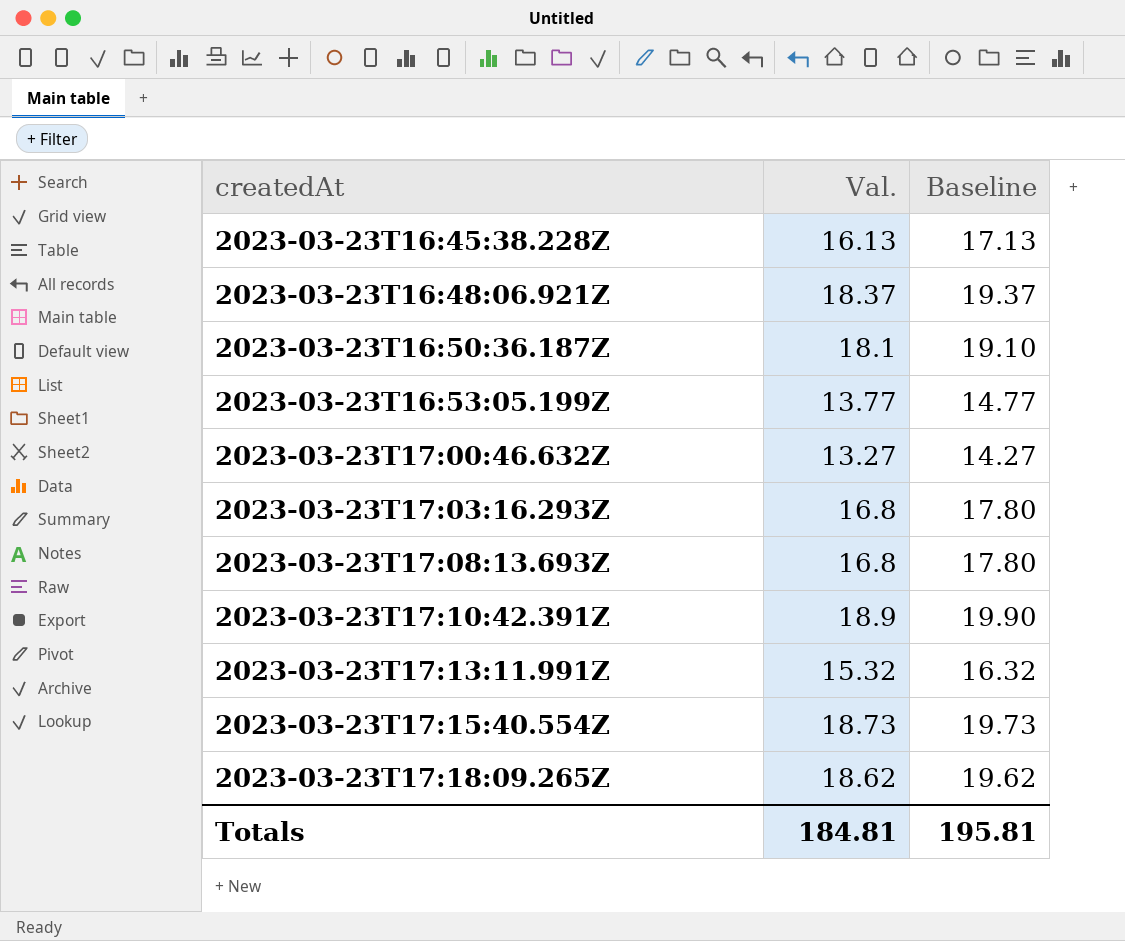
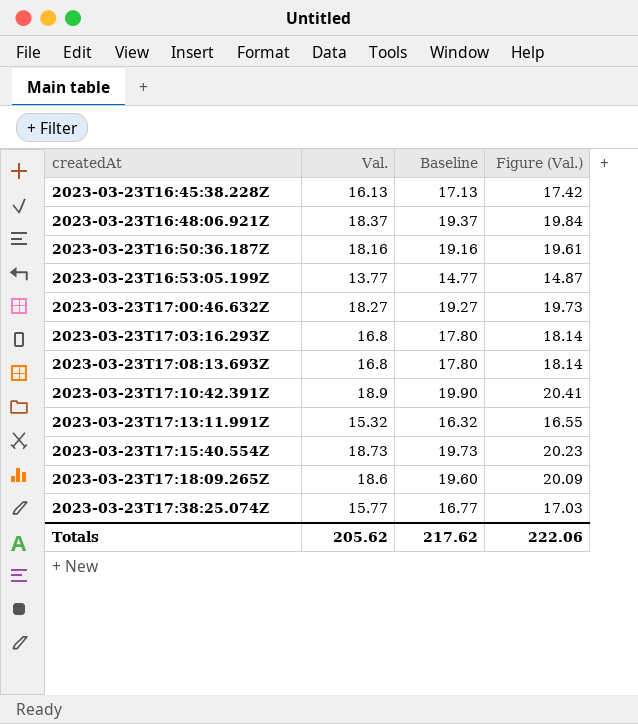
column Figure (Val.) | formula: none -> [Val.] * 1.08
2023-03-23T16:50:36.187Z | Val.: 18.1 -> 18.16
2023-03-23T16:50:36.187Z | Baseline: 19.10 -> 19.16
2023-03-23T17:00:46.632Z | Val.: 13.27 -> 18.27
2023-03-23T17:00:46.632Z | Baseline: 14.27 -> 19.27
2023-03-23T17:18:09.265Z | Val.: 18.62 -> 18.6
2023-03-23T17:18:09.265Z | Baseline: 19.62 -> 19.60
row 2023-03-23T17:38:25.074Z: none -> 15.77 | 16.77 | 17.03
Totals | Val.: 184.81 -> 205.62
Totals | Baseline: 195.81 -> 217.62

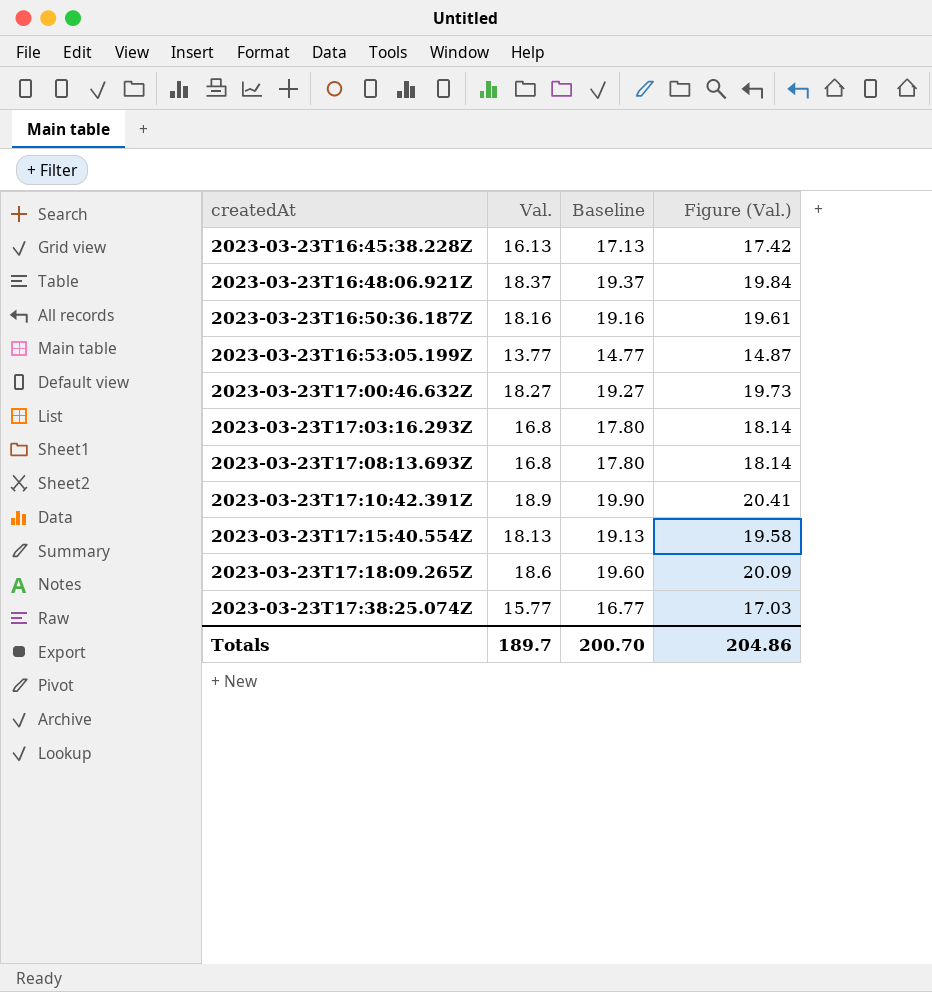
row 2023-03-23T17:13:11.991Z: 15.32 | 16.32 | 16.55 -> none
2023-03-23T17:15:40.554Z | Val.: 18.73 -> 18.13
2023-03-23T17:15:40.554Z | Baseline: 19.73 -> 19.13
2023-03-23T17:15:40.554Z | Figure (Val.): 20.23 -> 19.58
Totals | Val.: 205.62 -> 189.7
Totals | Baseline: 217.62 -> 200.70
Totals | Figure (Val.): 222.06 -> 204.86

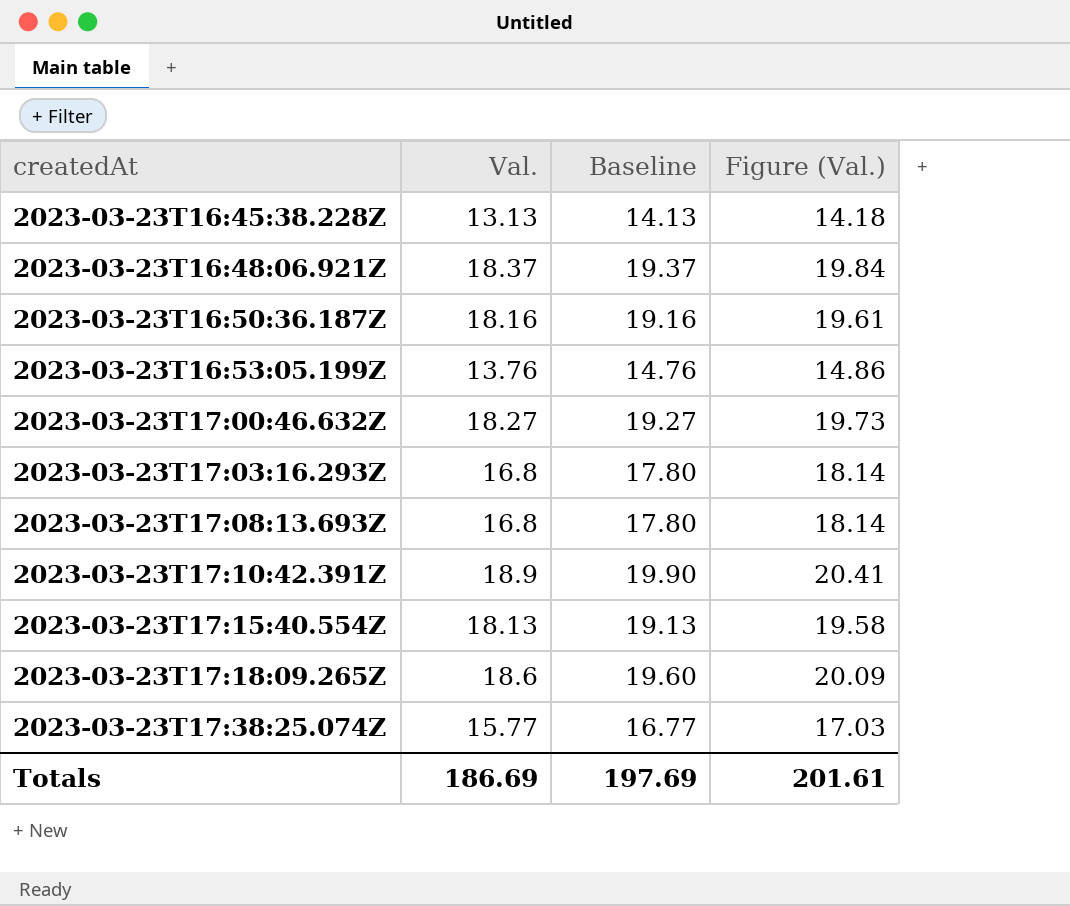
2023-03-23T16:45:38.228Z | Val.: 16.13 -> 13.13
2023-03-23T16:45:38.228Z | Baseline: 17.13 -> 14.13
2023-03-23T16:45:38.228Z | Figure (Val.): 17.42 -> 14.18
2023-03-23T16:53:05.199Z | Val.: 13.77 -> 13.76
2023-03-23T16:53:05.199Z | Baseline: 14.77 -> 14.76
2023-03-23T16:53:05.199Z | Figure (Val.): 14.87 -> 14.86
Totals | Val.: 189.7 -> 186.69
Totals | Baseline: 200.70 -> 197.69
Totals | Figure (Val.): 204.86 -> 201.61

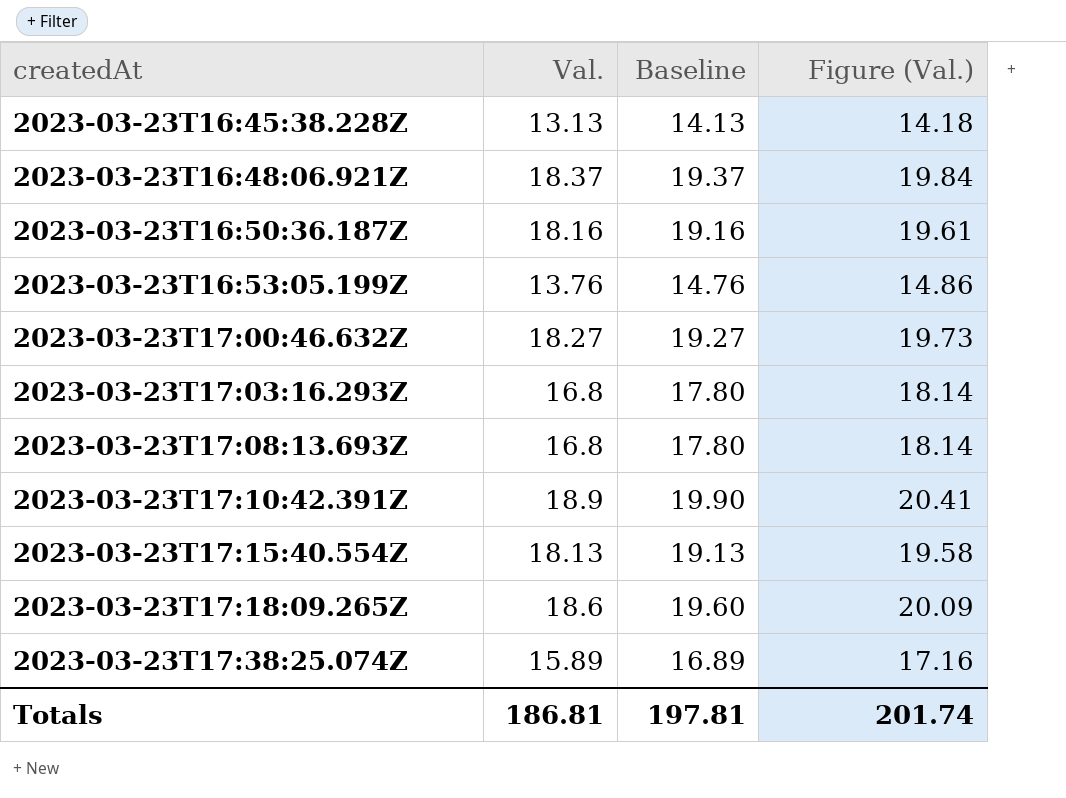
2023-03-23T17:38:25.074Z | Val.: 15.77 -> 15.89
2023-03-23T17:38:25.074Z | Baseline: 16.77 -> 16.89
2023-03-23T17:38:25.074Z | Figure (Val.): 17.03 -> 17.16
Totals | Val.: 186.69 -> 186.81
Totals | Baseline: 197.69 -> 197.81
Totals | Figure (Val.): 201.61 -> 201.74

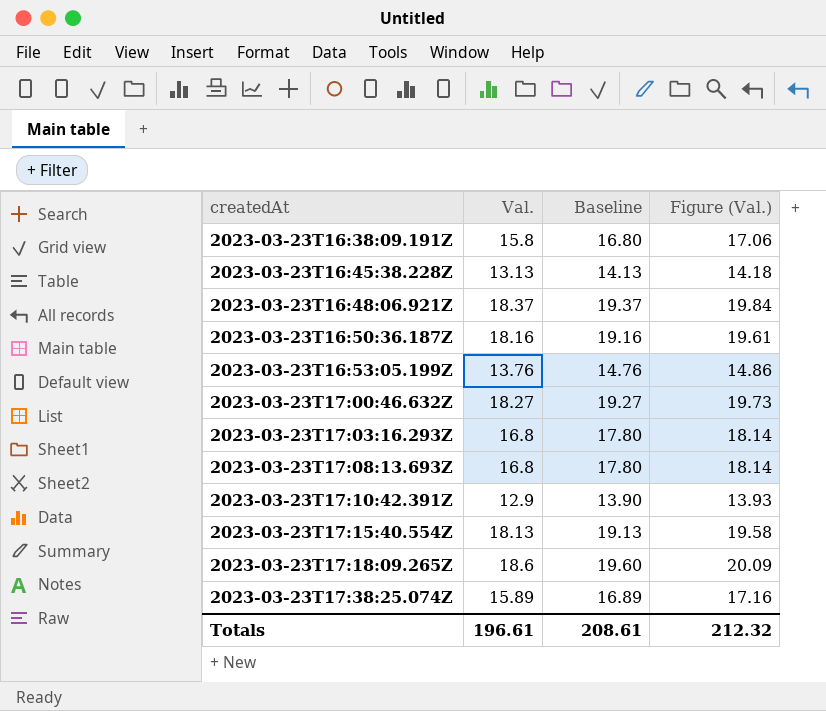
row 2023-03-23T16:38:09.191Z: none -> 15.8 | 16.80 | 17.06
2023-03-23T17:10:42.391Z | Val.: 18.9 -> 12.9
2023-03-23T17:10:42.391Z | Baseline: 19.90 -> 13.90
2023-03-23T17:10:42.391Z | Figure (Val.): 20.41 -> 13.93
Totals | Val.: 186.81 -> 196.61
Totals | Baseline: 197.81 -> 208.61
Totals | Figure (Val.): 201.74 -> 212.32

